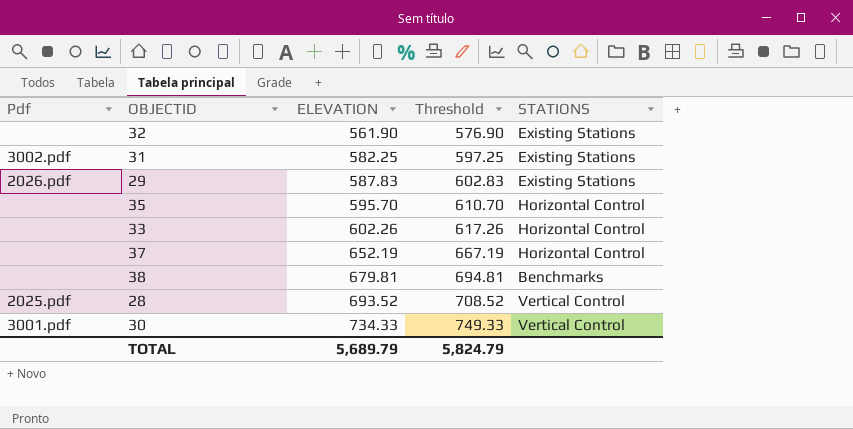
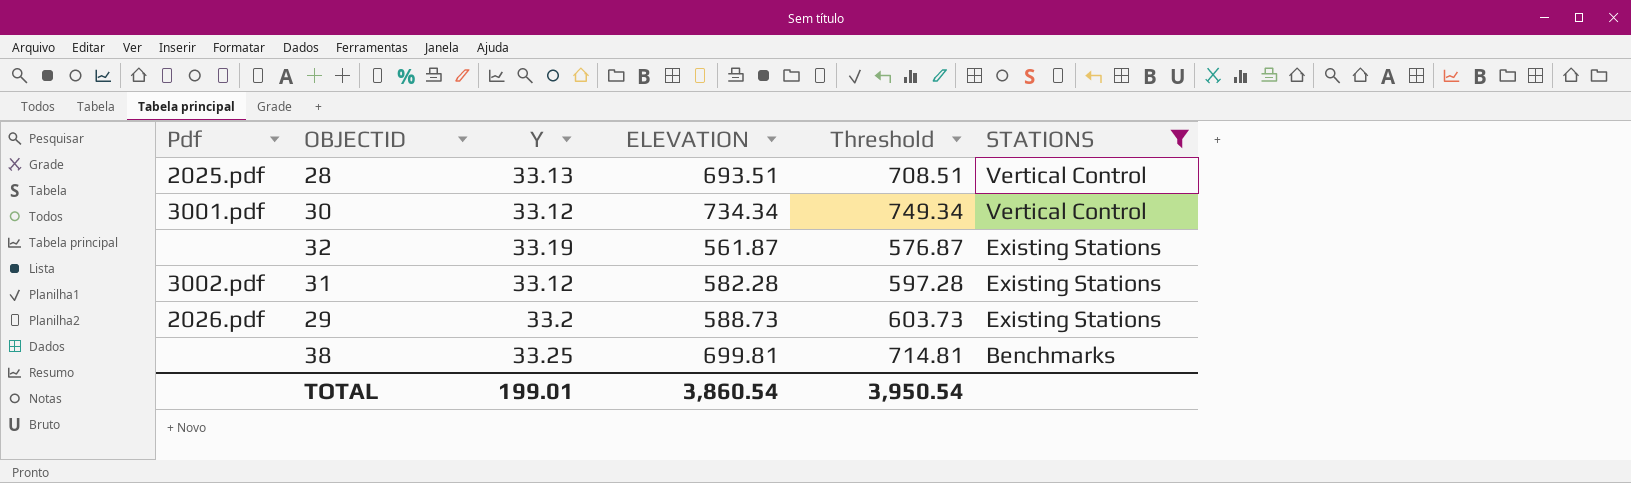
filter: none -> STATIONS != Horizontal Control
row order: ELEVATION ascending -> STATIONS descending
column Y | position: none -> 3
28 | ELEVATION: 693.52 -> 693.51
28 | Threshold: 708.52 -> 708.51
30 | ELEVATION: 734.33 -> 734.34
30 | Threshold: 749.33 -> 749.34
32 | ELEVATION: 561.90 -> 561.87
32 | Threshold: 576.90 -> 576.87
31 | ELEVATION: 582.25 -> 582.28
31 | Threshold: 597.25 -> 597.28
29 | ELEVATION: 587.83 -> 588.73
29 | Threshold: 602.83 -> 603.73
38 | ELEVATION: 679.81 -> 699.81
38 | Threshold: 694.81 -> 714.81
TOTAL | ELEVATION: 5,689.79 -> 3,860.54
TOTAL | Threshold: 5,824.79 -> 3,950.54

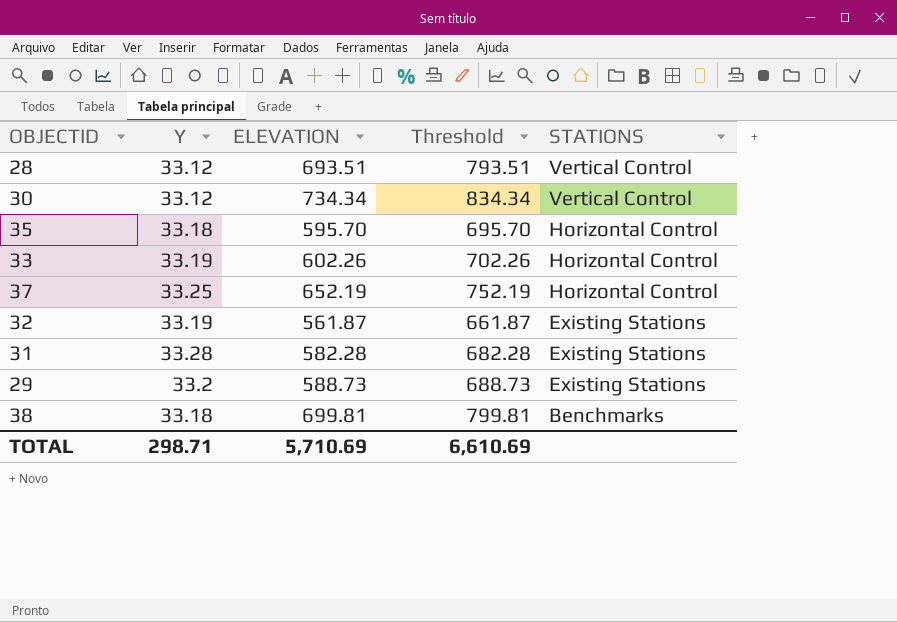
filter: STATIONS != Horizontal Control -> none
column Pdf | position: 1 -> none
column Threshold | formula: [ELEVATION] + 15 -> [ELEVATION] + 100
28 | Y: 33.13 -> 33.12
31 | Y: 33.12 -> 33.28
38 | Y: 33.25 -> 33.18
TOTAL | Y: 199.01 -> 298.71
TOTAL | ELEVATION: 3,860.54 -> 5,710.69
TOTAL | Threshold: 3,950.54 -> 6,610.69

